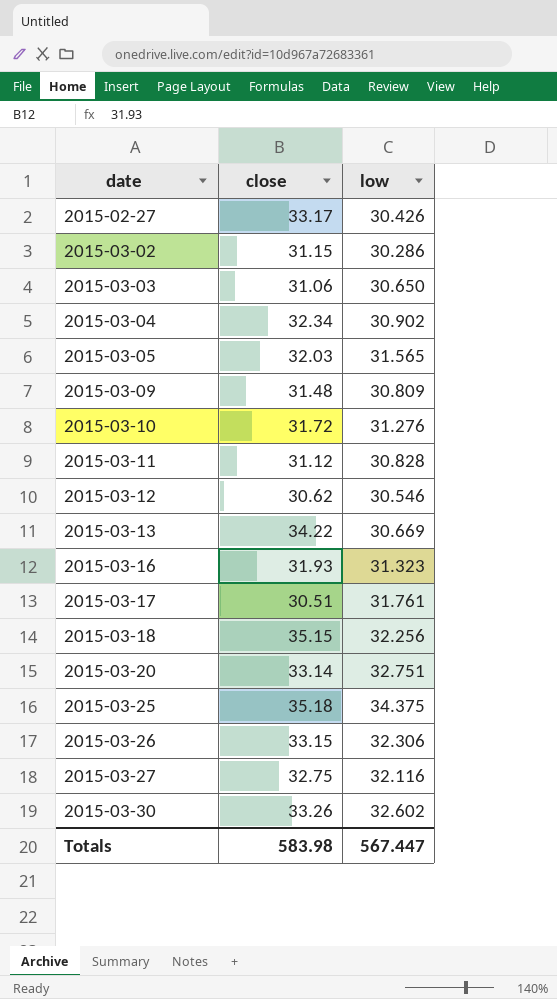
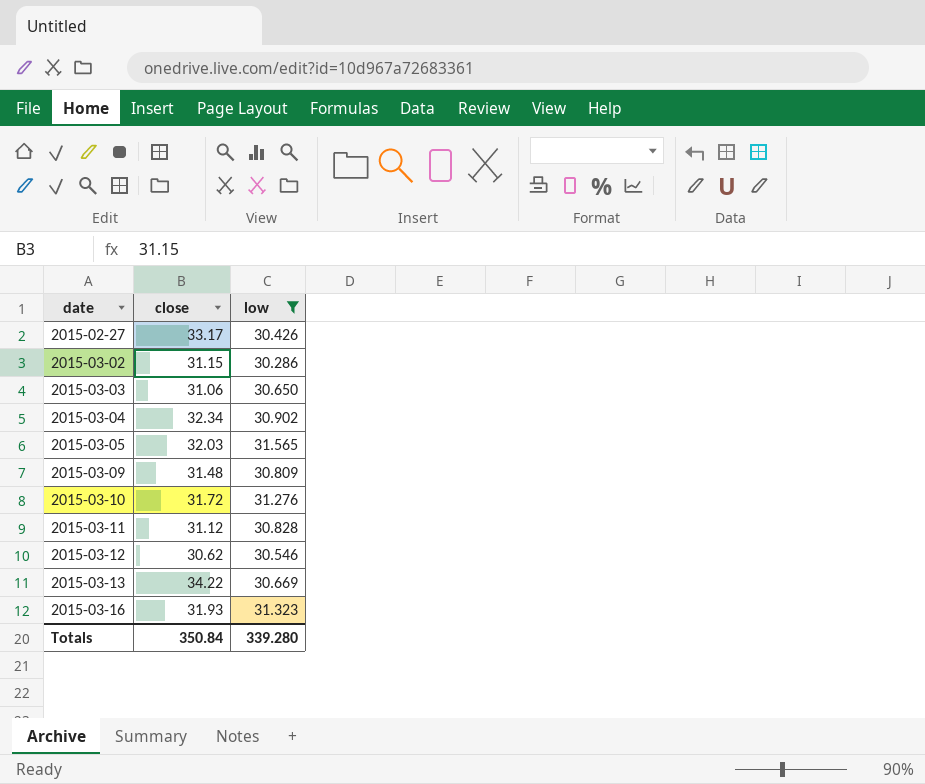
filter: none -> low <= 31.565
Totals | close: 583.98 -> 350.84
Totals | low: 567.447 -> 339.280

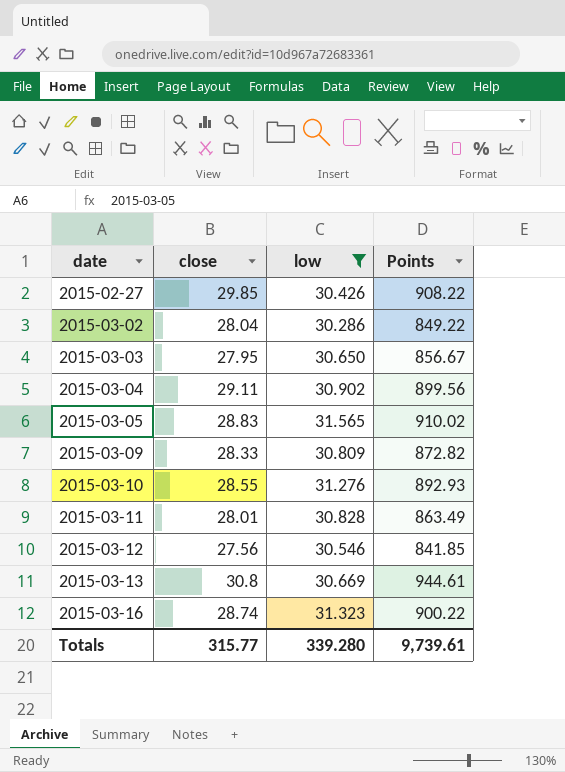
column Points | formula: none -> [close] * [low]
2015-02-27 | close: 33.17 -> 29.85
2015-03-02 | close: 31.15 -> 28.04
2015-03-03 | close: 31.06 -> 27.95
2015-03-04 | close: 32.34 -> 29.11
2015-03-05 | close: 32.03 -> 28.83
2015-03-09 | close: 31.48 -> 28.33
2015-03-10 | close: 31.72 -> 28.55
2015-03-11 | close: 31.12 -> 28.01
2015-03-12 | close: 30.62 -> 27.56
2015-03-13 | close: 34.22 -> 30.8
2015-03-16 | close: 31.93 -> 28.74
Totals | close: 350.84 -> 315.77

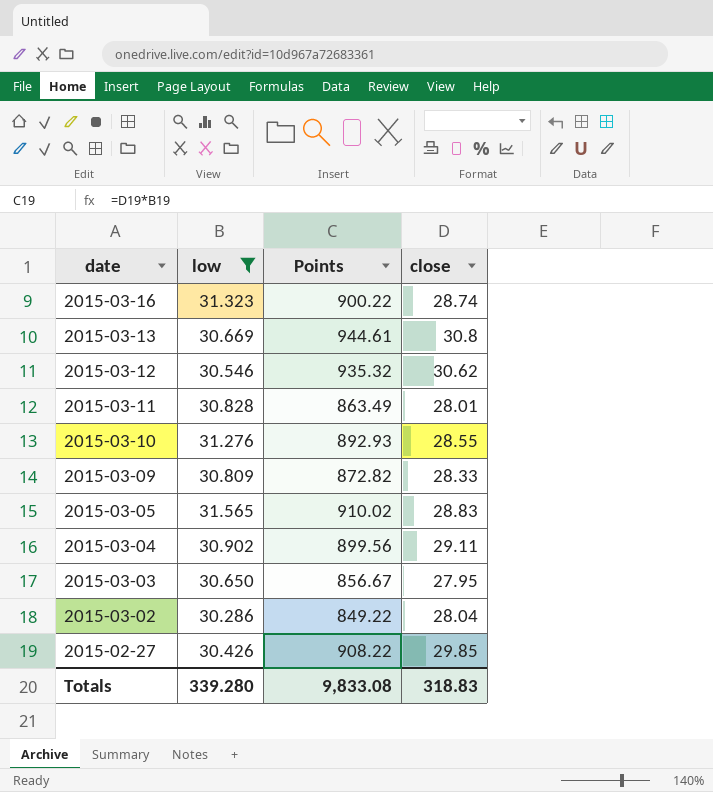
row order: date ascending -> date descending
column close | position: 2 -> 4
2015-03-12 | Points: 841.85 -> 935.32
2015-03-12 | close: 27.56 -> 30.62
Totals | Points: 9,739.61 -> 9,833.08
Totals | close: 315.77 -> 318.83

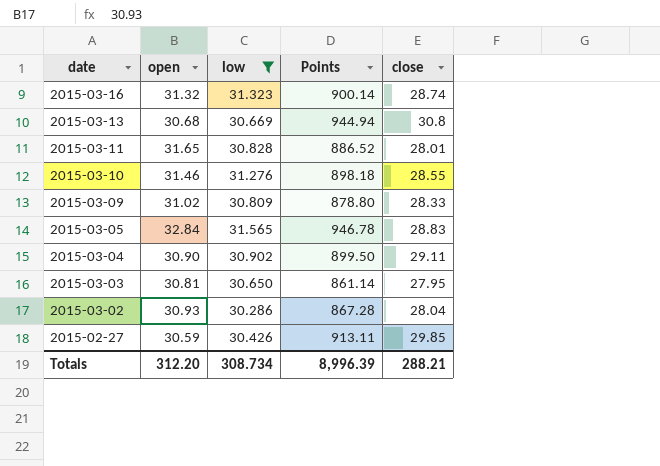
column open | position: none -> 2
column Points | formula: [low] * [close] -> [open] * [close]
row 2015-03-12: 30.546 | 935.32 | 30.62 -> none
Totals | low: 339.280 -> 308.734
Totals | Points: 9,833.08 -> 8,996.39
Totals | close: 318.83 -> 288.21

